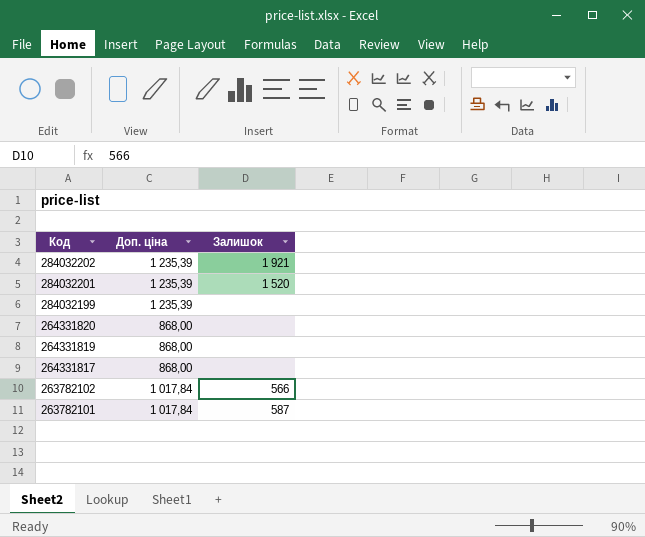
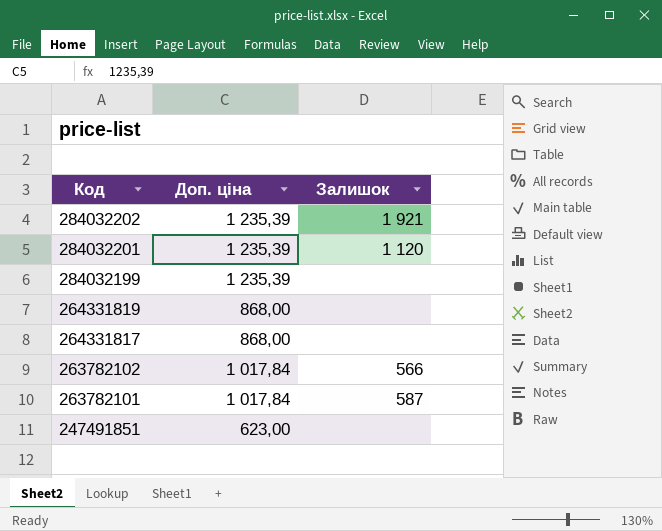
row 264331820: 868,00 | none -> none
284032201 | Залишок: 1 520 -> 1 120
row 247491851: none -> 623,00 | none

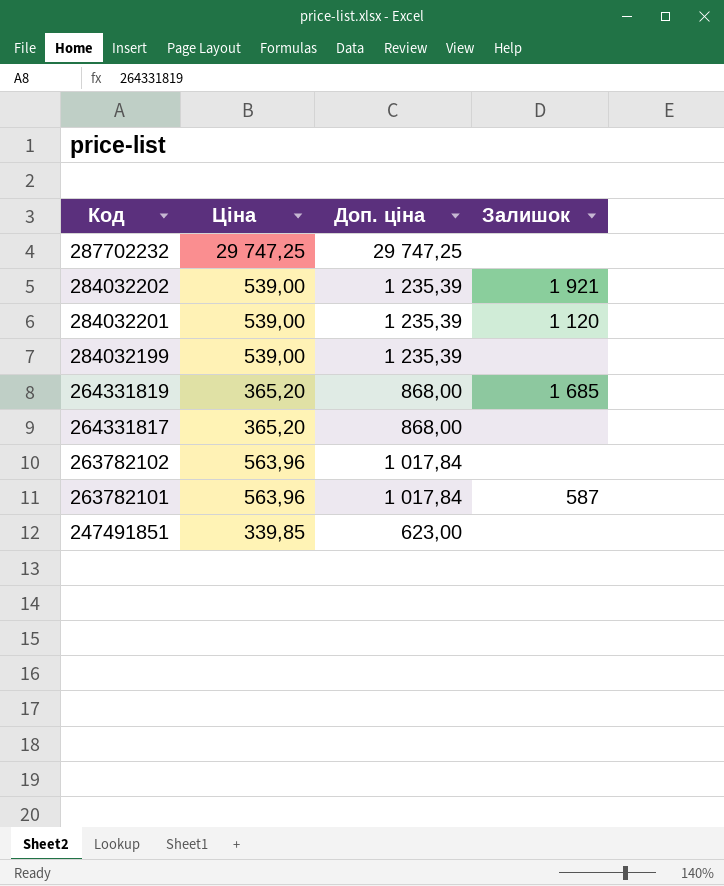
column Ціна | position: none -> 2
row 287702232: none -> 29 747,25 | 29 747,25 | none
264331819 | Залишок: none -> 1 685
263782102 | Залишок: 566 -> none

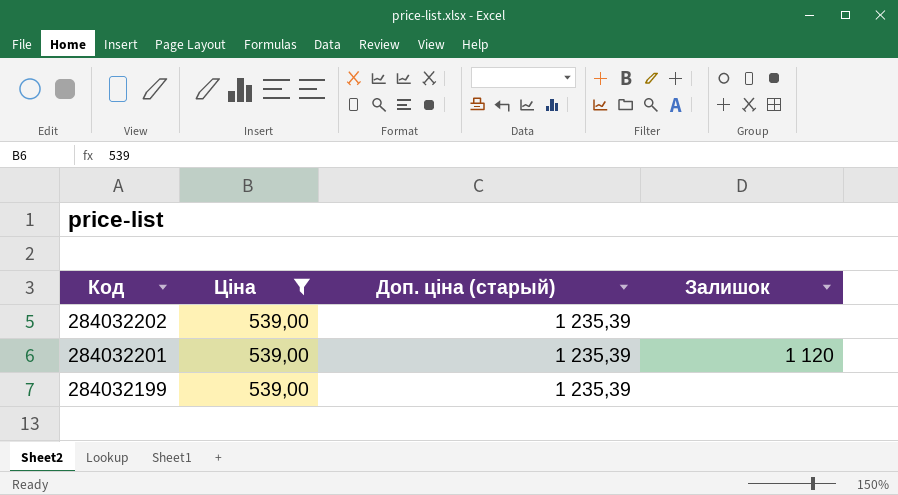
filter: none -> Ціна = 539,00
column name: Доп. ціна -> Доп. ціна (старый)
284032202 | Залишок: 1 921 -> none

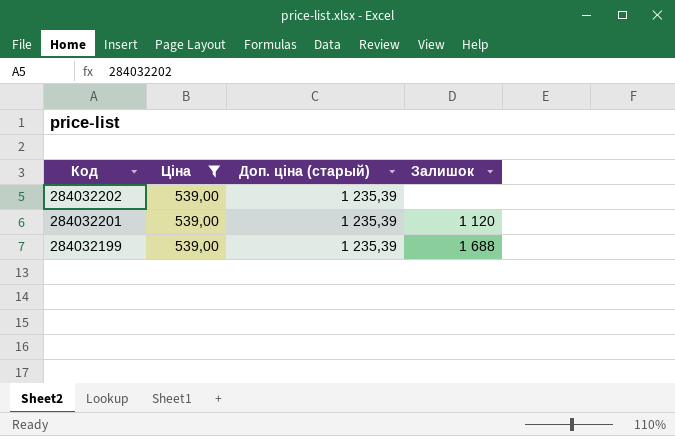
284032199 | Залишок: none -> 1 688

